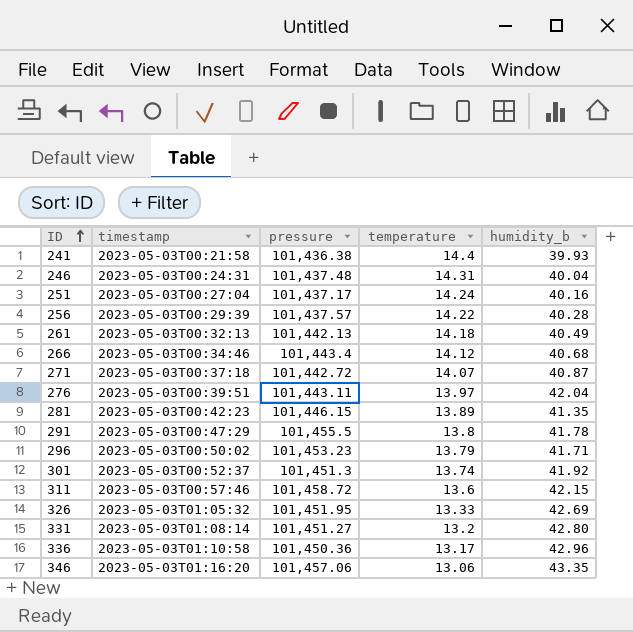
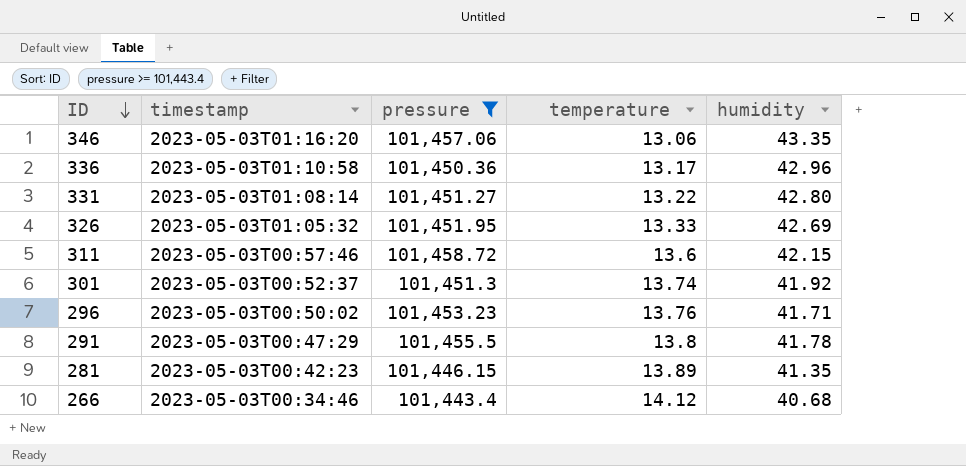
filter: none -> pressure >= 101,443.4
row order: ID ascending -> ID descending
column name: humidity_b -> humidity
331 | temperature: 13.2 -> 13.22
296 | temperature: 13.79 -> 13.76

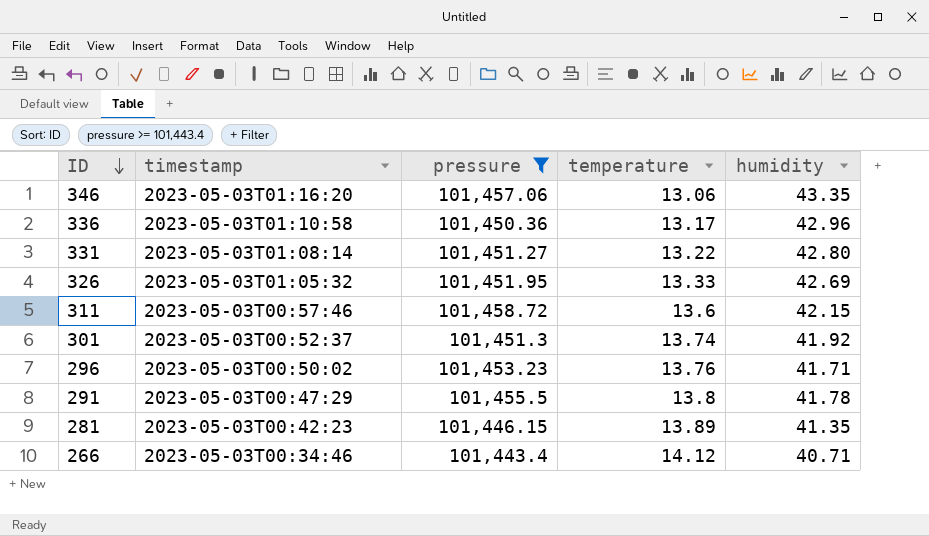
266 | humidity: 40.68 -> 40.71

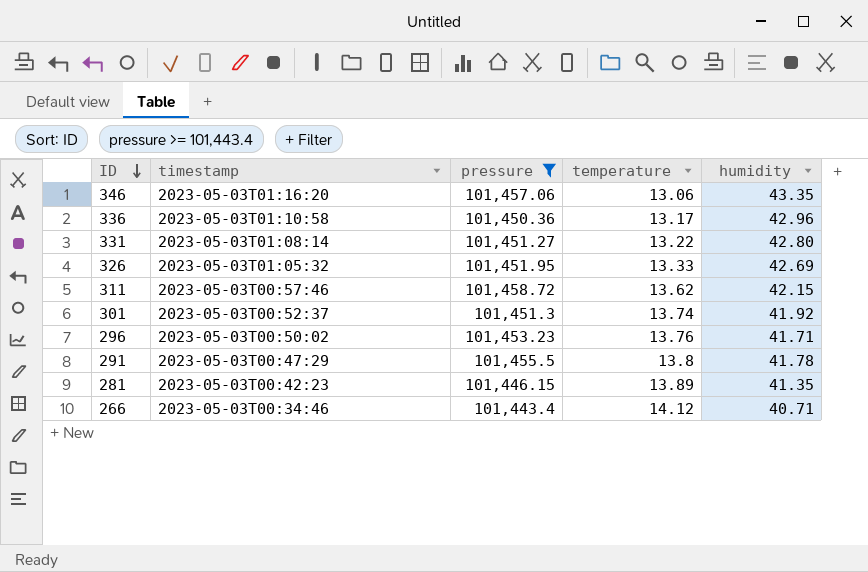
311 | temperature: 13.6 -> 13.62

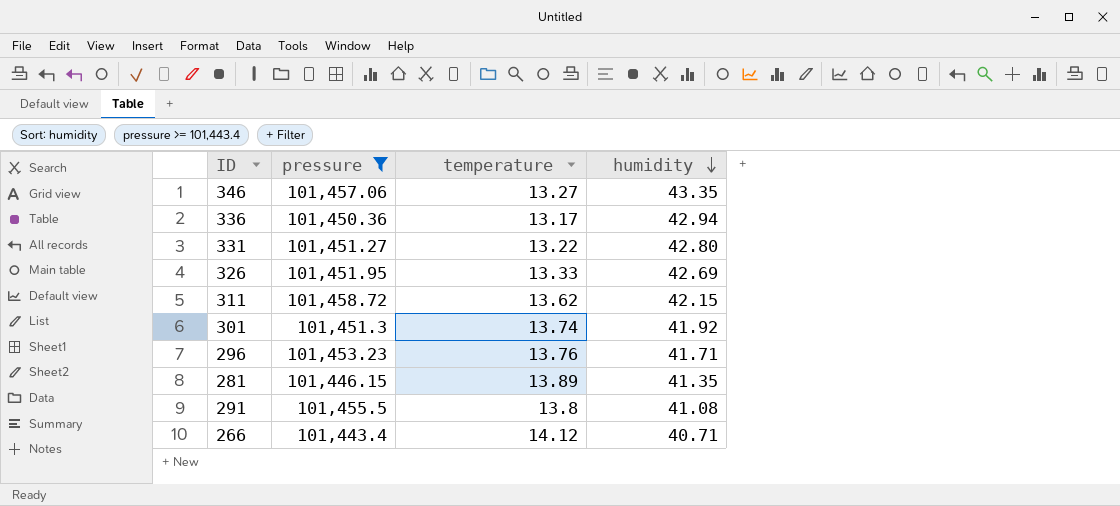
row order: ID descending -> humidity descending
column timestamp | position: 2 -> none
346 | temperature: 13.06 -> 13.27
336 | humidity: 42.96 -> 42.94
291 | humidity: 41.78 -> 41.08

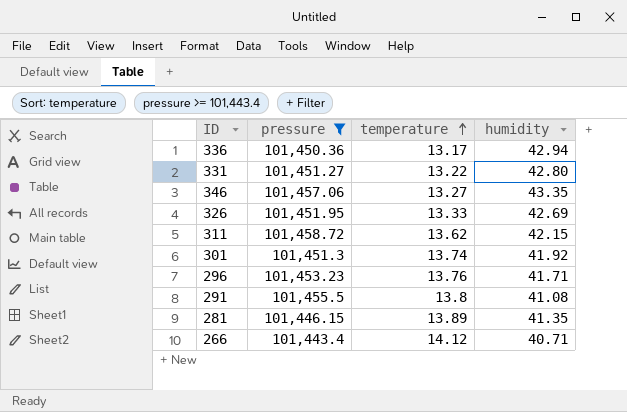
row order: humidity descending -> temperature ascending

